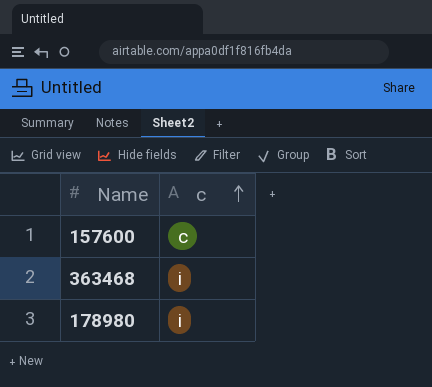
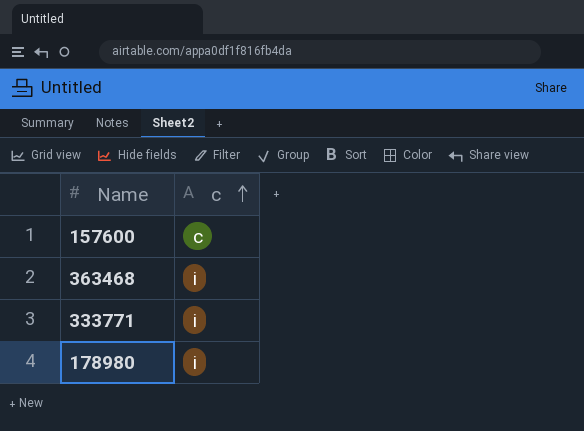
row 333771: none -> i

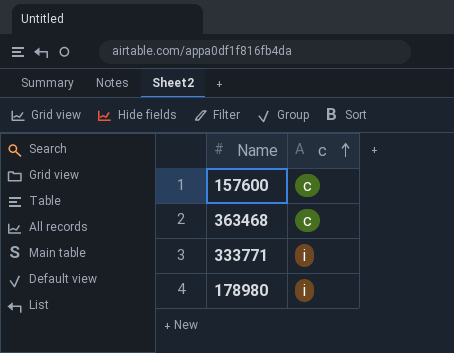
363468 | c: i -> c

